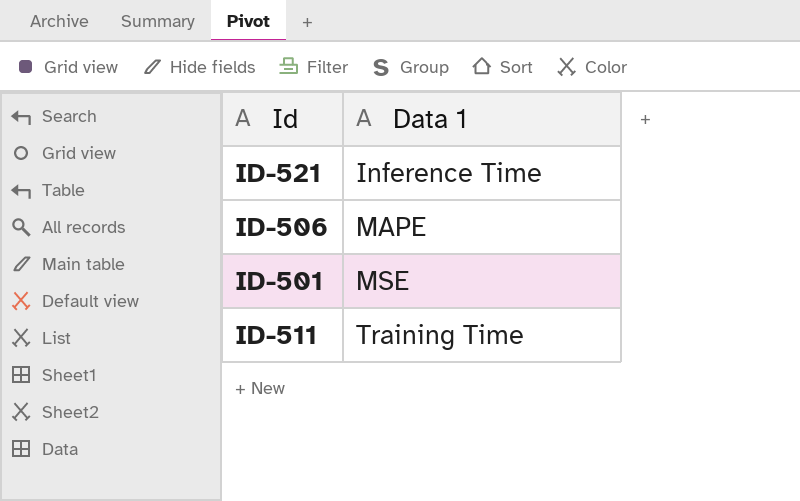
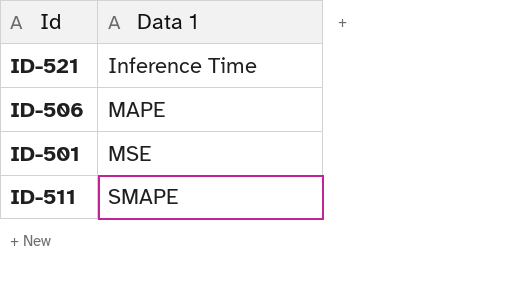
ID-511 | Data 1: Training Time -> SMAPE

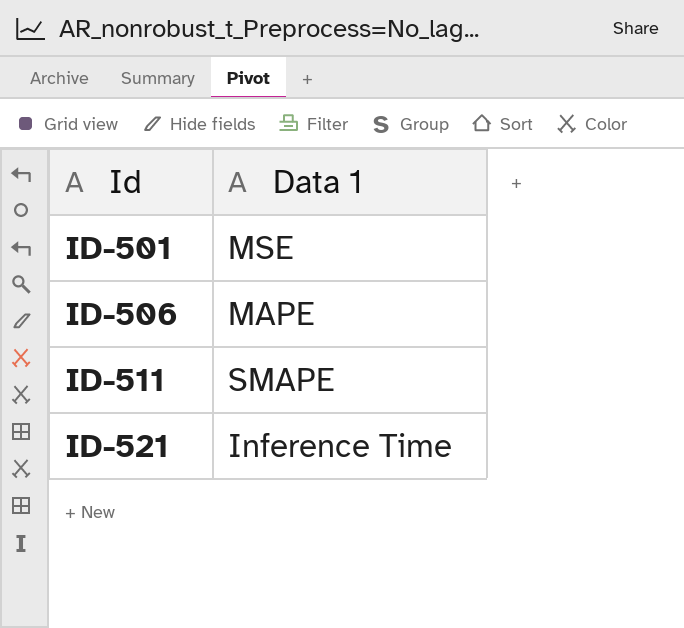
row order: Data 1 ascending -> Id ascending

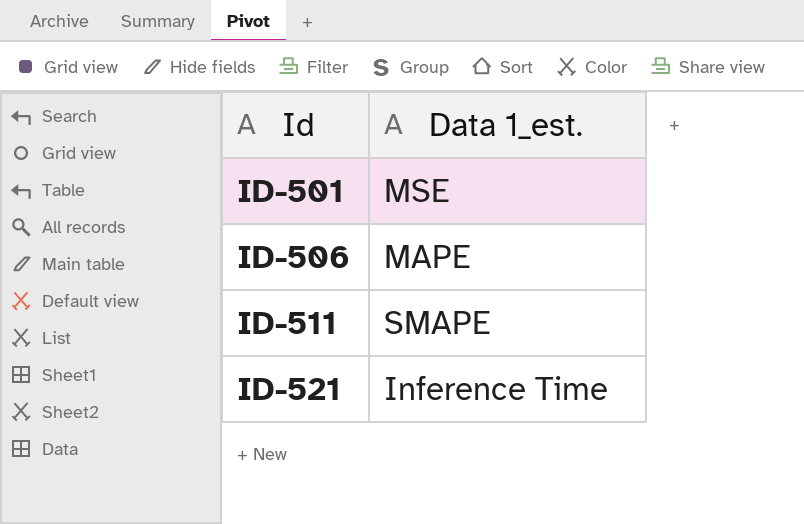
column name: Data 1 -> Data 1_est.

